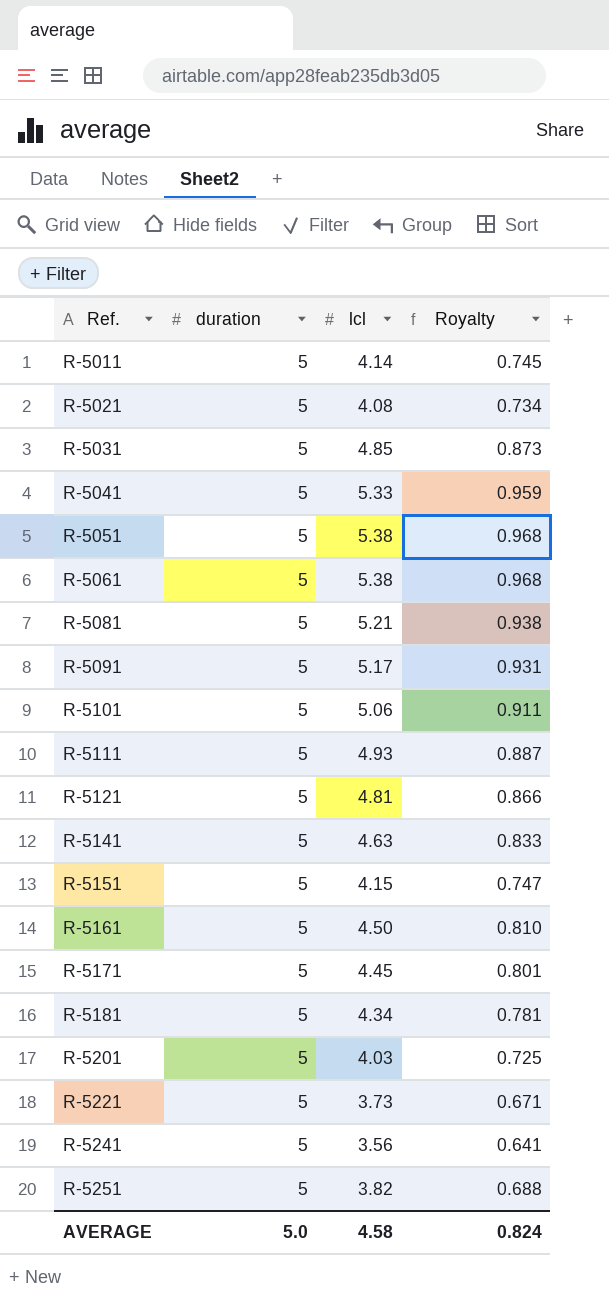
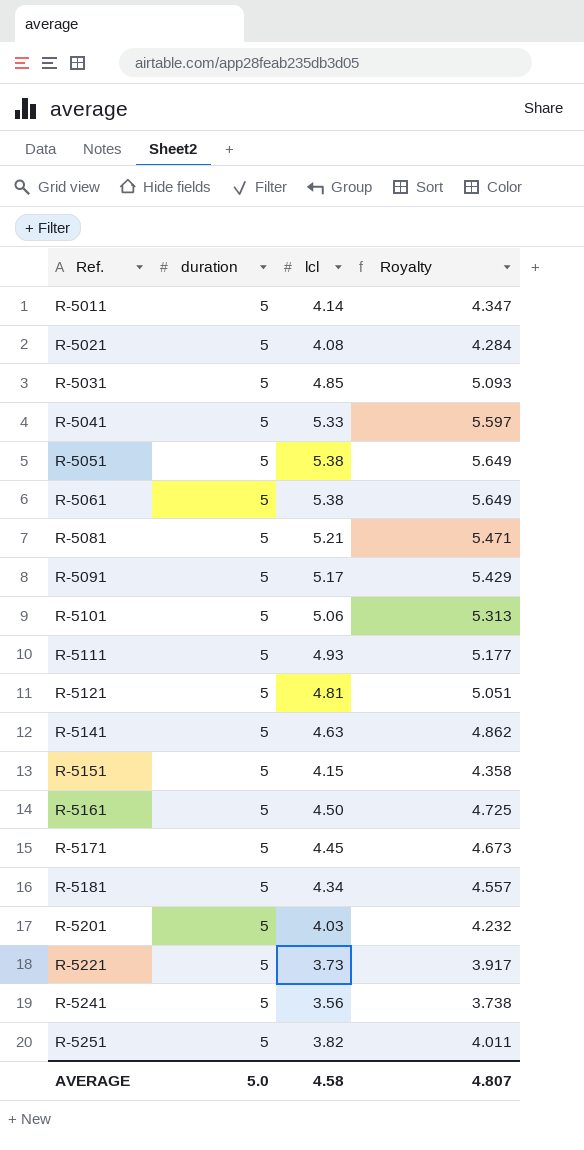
column Royalty | formula: [lcl] * 0.18 -> [lcl] * 1.05
AVERAGE | Royalty: 0.824 -> 4.807

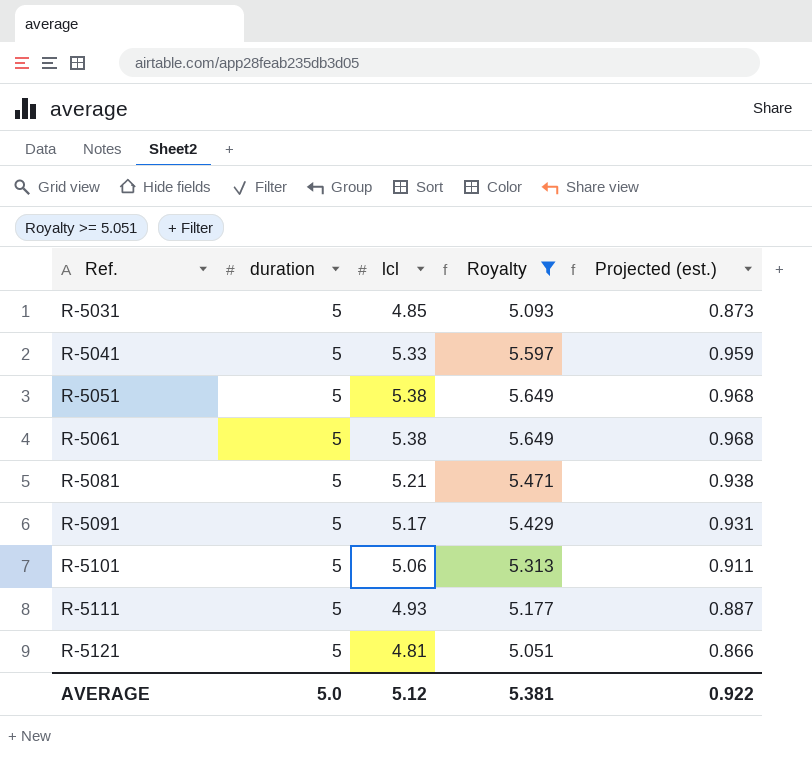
filter: none -> Royalty >= 5.051
column Projected (est.) | formula: none -> [lcl] * 0.18
AVERAGE | lcl: 4.58 -> 5.12
AVERAGE | Royalty: 4.807 -> 5.381

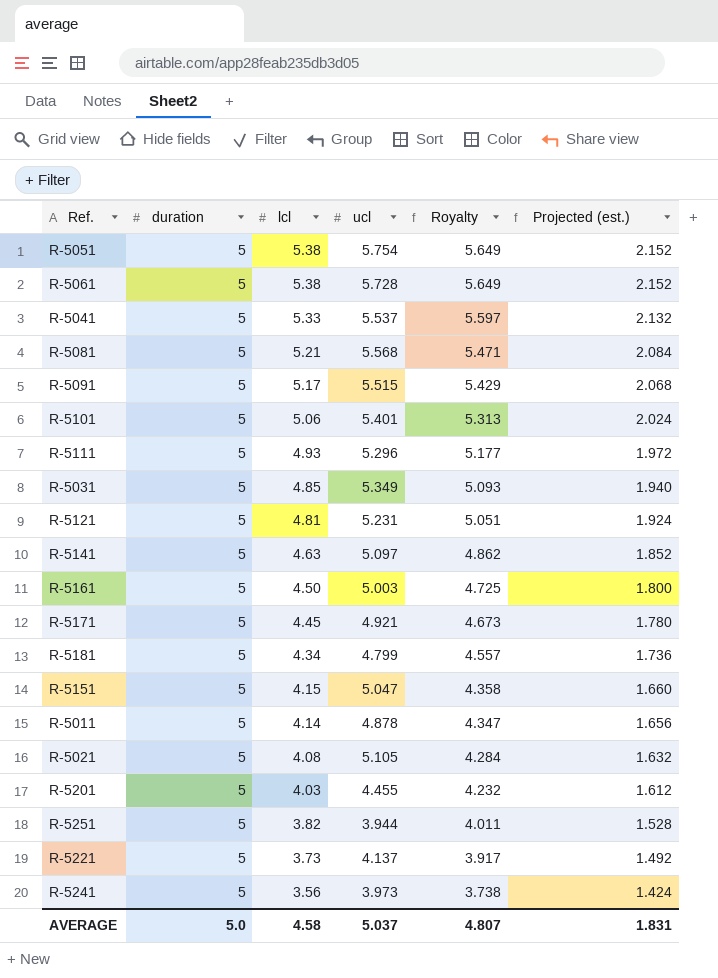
filter: Royalty >= 5.051 -> none
row order: Ref. ascending -> lcl descending
column ucl | position: none -> 4
column Projected (est.) | formula: [lcl] * 0.18 -> [lcl] * 0.4
AVERAGE | lcl: 5.12 -> 4.58
AVERAGE | Royalty: 5.381 -> 4.807
AVERAGE | Projected (est.): 0.922 -> 1.831

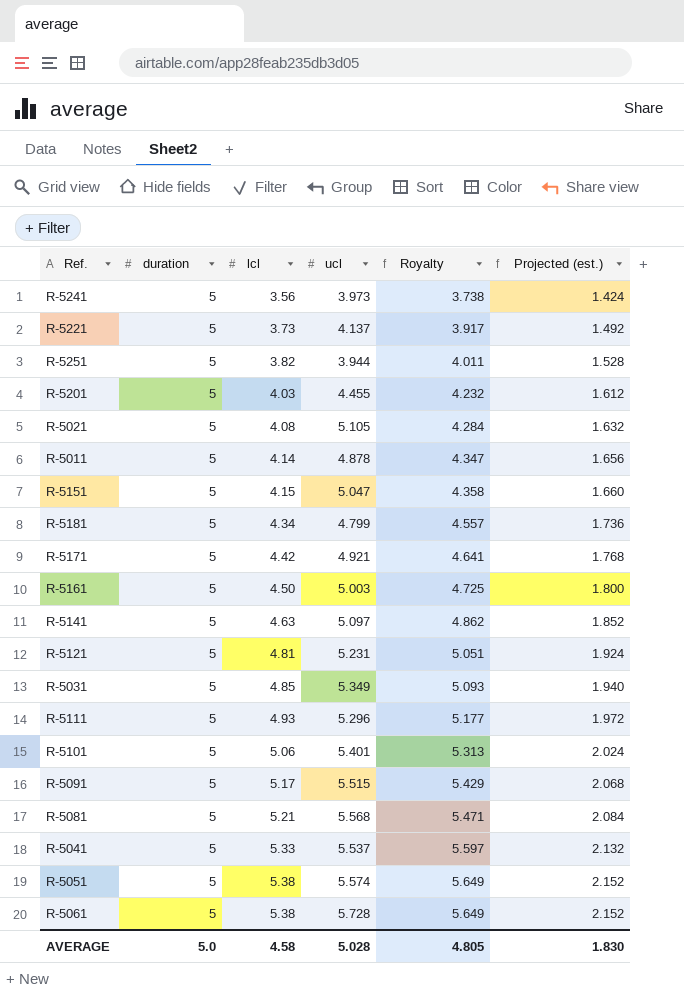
row order: lcl descending -> lcl ascending
R-5171 | lcl: 4.45 -> 4.42
R-5171 | Royalty: 4.673 -> 4.641
R-5171 | Projected (est.): 1.780 -> 1.768
R-5051 | ucl: 5.754 -> 5.574
AVERAGE | ucl: 5.037 -> 5.028
AVERAGE | Royalty: 4.807 -> 4.805
AVERAGE | Projected (est.): 1.831 -> 1.830

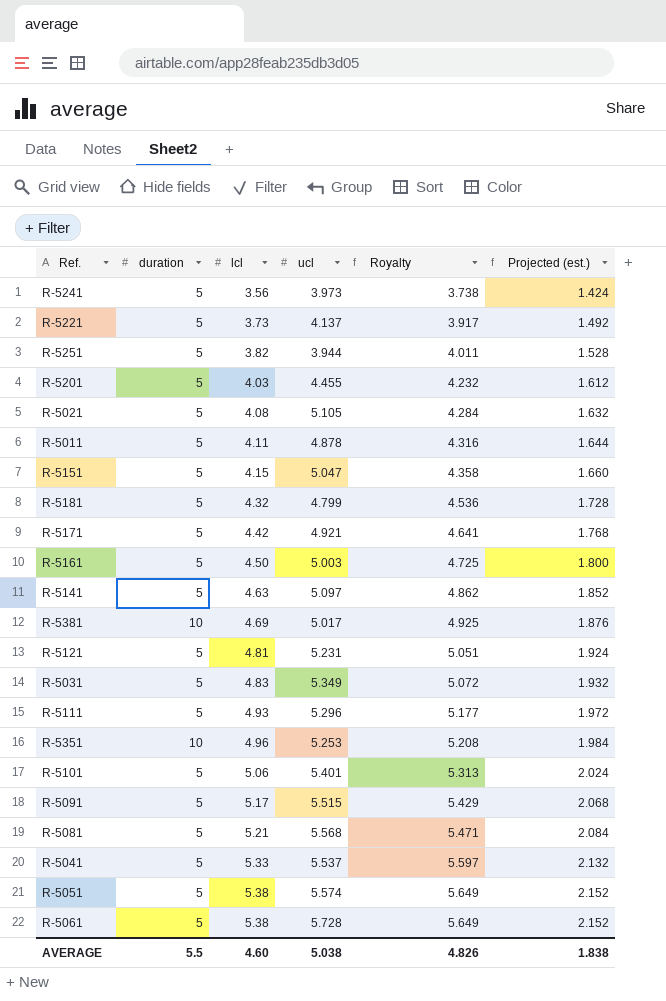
R-5011 | lcl: 4.14 -> 4.11
R-5011 | Royalty: 4.347 -> 4.316
R-5011 | Projected (est.): 1.656 -> 1.644
R-5181 | lcl: 4.34 -> 4.32
R-5181 | Royalty: 4.557 -> 4.536
R-5181 | Projected (est.): 1.736 -> 1.728
row R-5381: none -> 10 | 4.69 | 5.017 | 4.925 | 1.876
R-5031 | lcl: 4.85 -> 4.83
R-5031 | Royalty: 5.093 -> 5.072
R-5031 | Projected (est.): 1.940 -> 1.932
row R-5351: none -> 10 | 4.96 | 5.253 | 5.208 | 1.984
AVERAGE | duration: 5.0 -> 5.5
AVERAGE | lcl: 4.58 -> 4.60
AVERAGE | ucl: 5.028 -> 5.038
AVERAGE | Royalty: 4.805 -> 4.826
AVERAGE | Projected (est.): 1.830 -> 1.838

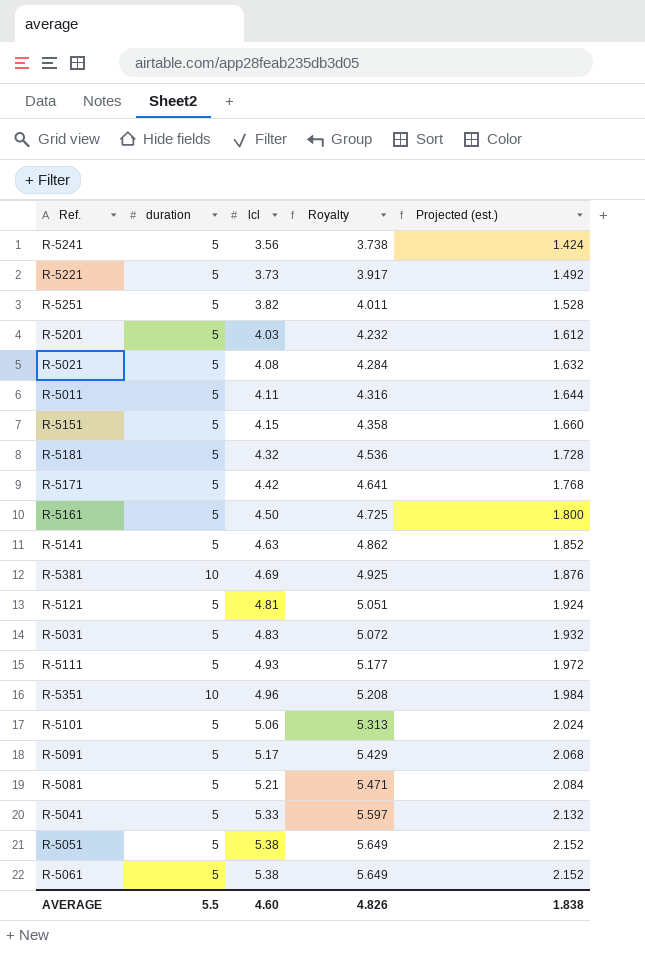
column ucl | position: 4 -> none

